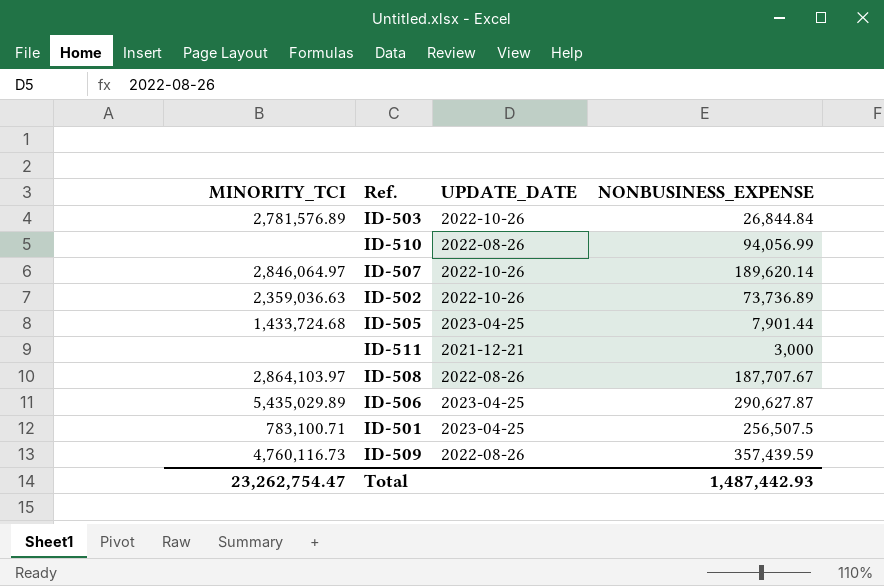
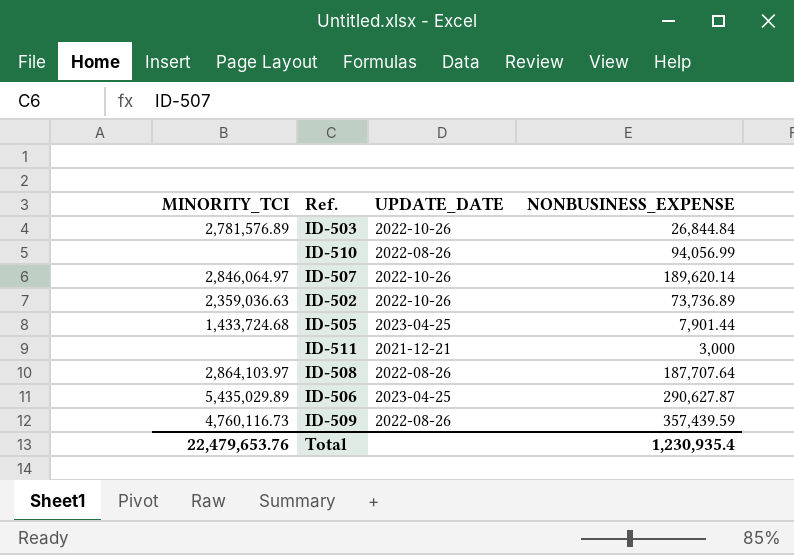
row ID-501: 783,100.71 | 2023-04-25 | 256,507.5 -> none
ID-508 | NONBUSINESS_EXPENSE: 187,707.67 -> 187,707.64
Total | MINORITY_TCI: 23,262,754.47 -> 22,479,653.76
Total | NONBUSINESS_EXPENSE: 1,487,442.93 -> 1,230,935.4

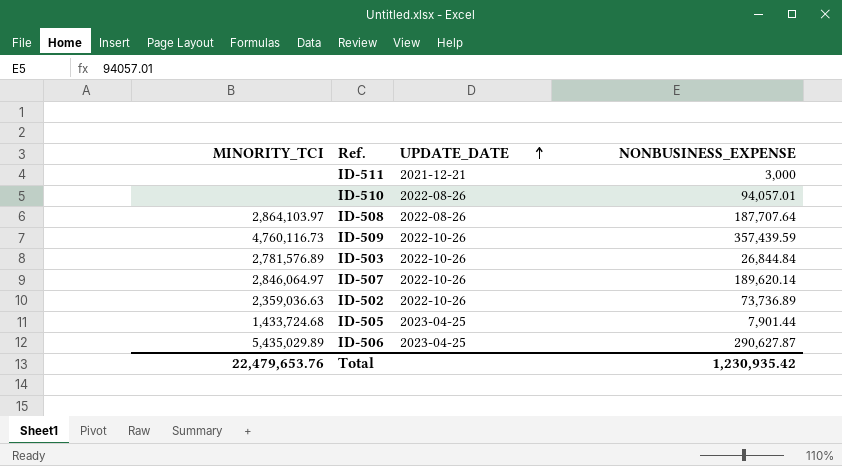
row order: none -> UPDATE_DATE ascending
ID-510 | NONBUSINESS_EXPENSE: 94,056.99 -> 94,057.01
ID-509 | UPDATE_DATE: 2022-08-26 -> 2022-10-26
Total | NONBUSINESS_EXPENSE: 1,230,935.4 -> 1,230,935.42

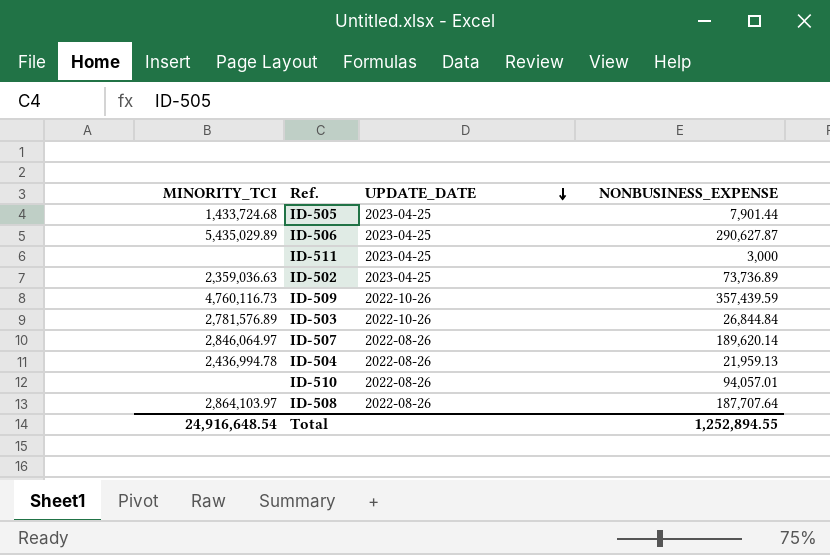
row order: UPDATE_DATE ascending -> UPDATE_DATE descending
ID-511 | UPDATE_DATE: 2021-12-21 -> 2023-04-25
ID-502 | UPDATE_DATE: 2022-10-26 -> 2023-04-25
ID-507 | UPDATE_DATE: 2022-10-26 -> 2022-08-26
row ID-504: none -> 2,436,994.78 | 2022-08-26 | 21,959.13
Total | MINORITY_TCI: 22,479,653.76 -> 24,916,648.54
Total | NONBUSINESS_EXPENSE: 1,230,935.42 -> 1,252,894.55

